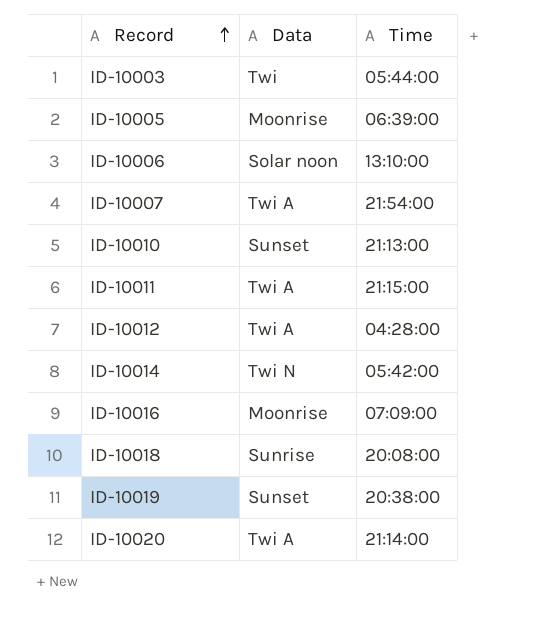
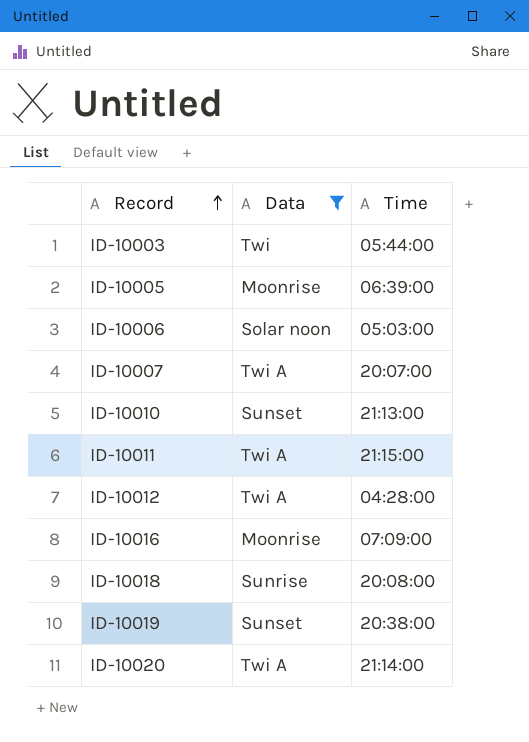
filter: none -> Data != Twi N
ID-10006 | Time: 13:10:00 -> 05:03:00
ID-10007 | Time: 21:54:00 -> 20:07:00

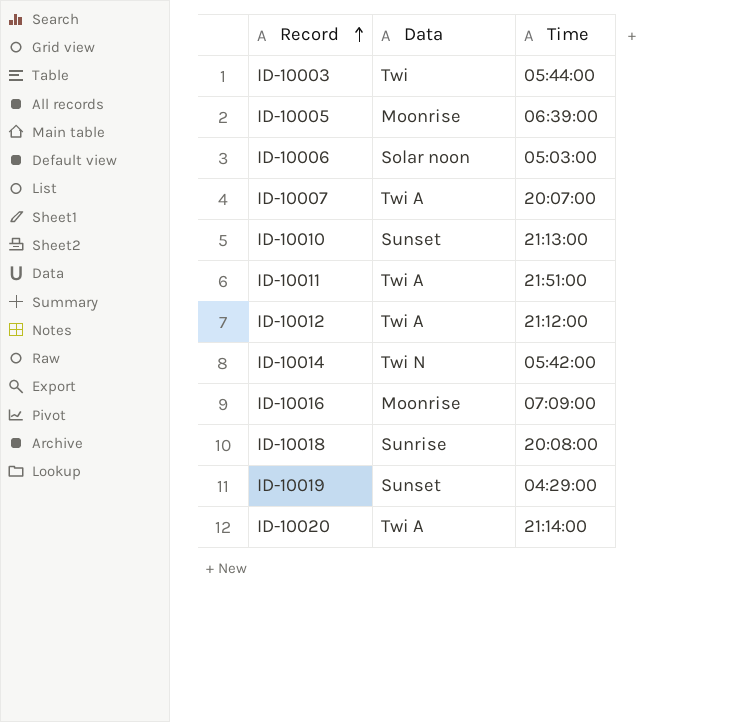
filter: Data != Twi N -> none
ID-10011 | Time: 21:15:00 -> 21:51:00
ID-10012 | Time: 04:28:00 -> 21:12:00
ID-10019 | Time: 20:38:00 -> 04:29:00

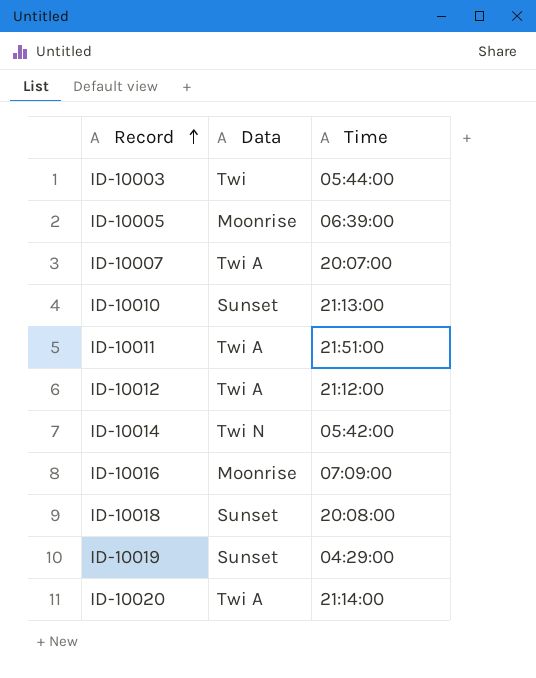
row ID-10006: Solar noon | 05:03:00 -> none
ID-10018 | Data: Sunrise -> Sunset

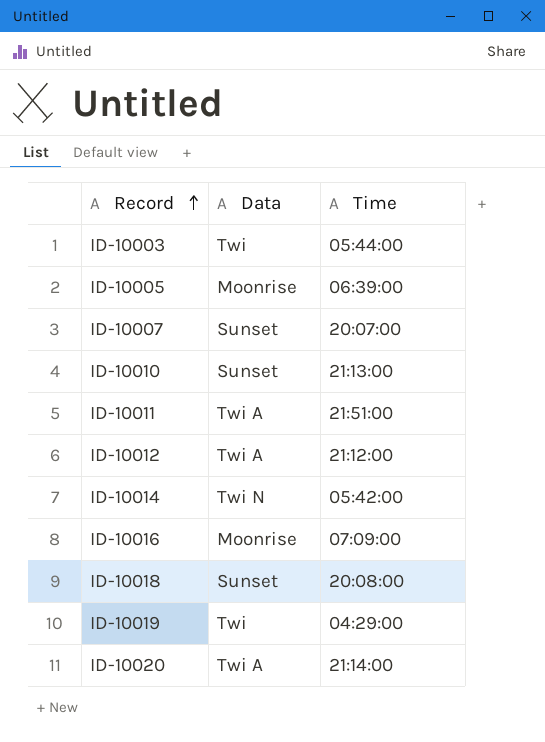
ID-10007 | Data: Twi A -> Sunset
ID-10019 | Data: Sunset -> Twi

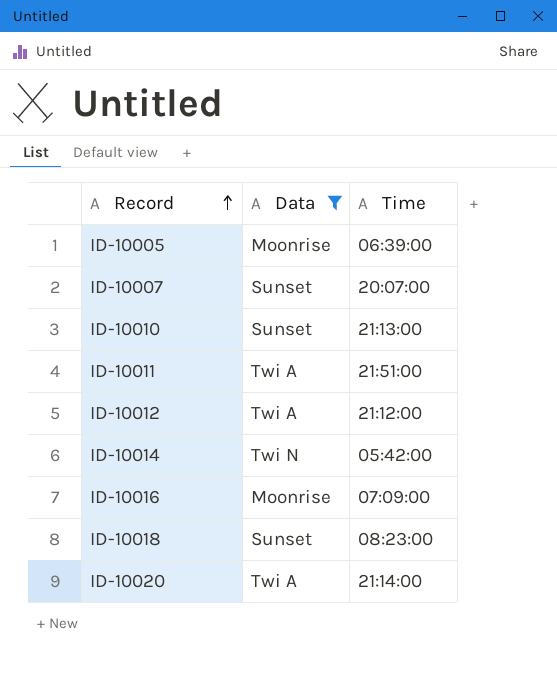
filter: none -> Data != Twi
ID-10018 | Time: 20:08:00 -> 08:23:00

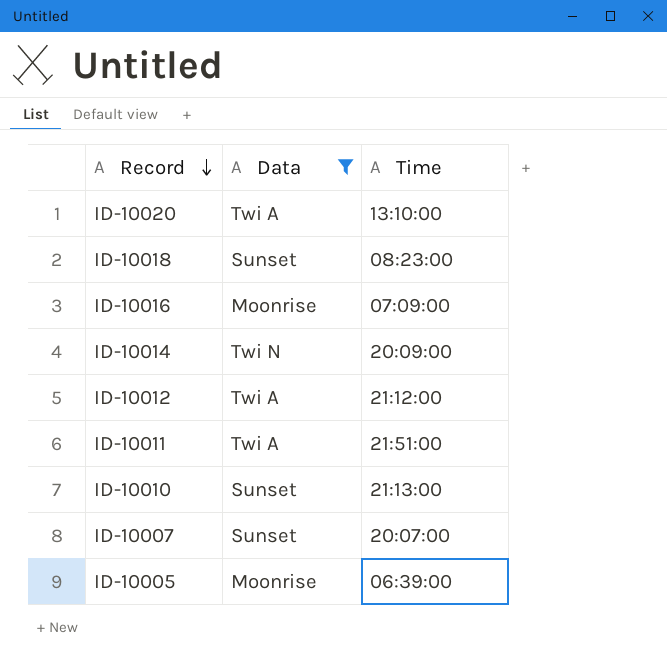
row order: Record ascending -> Record descending
ID-10020 | Time: 21:14:00 -> 13:10:00
ID-10014 | Time: 05:42:00 -> 20:09:00

